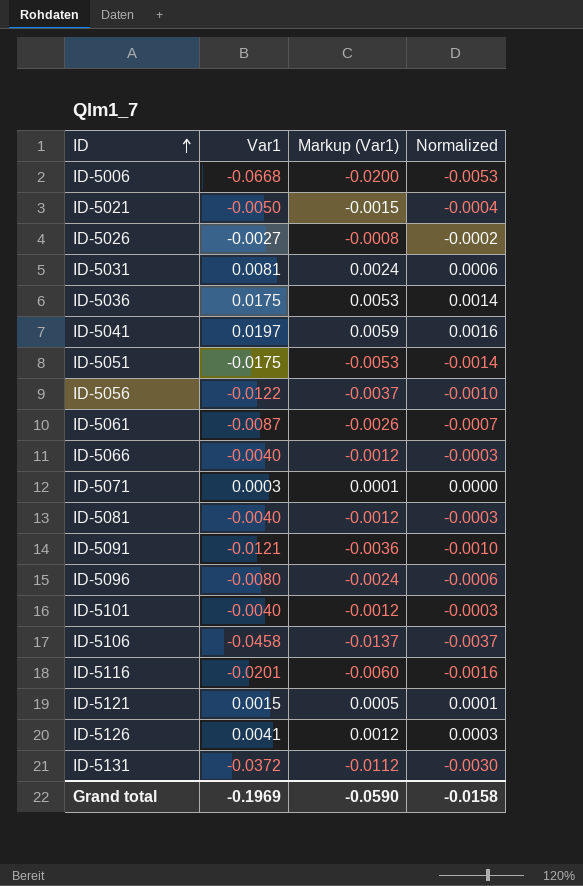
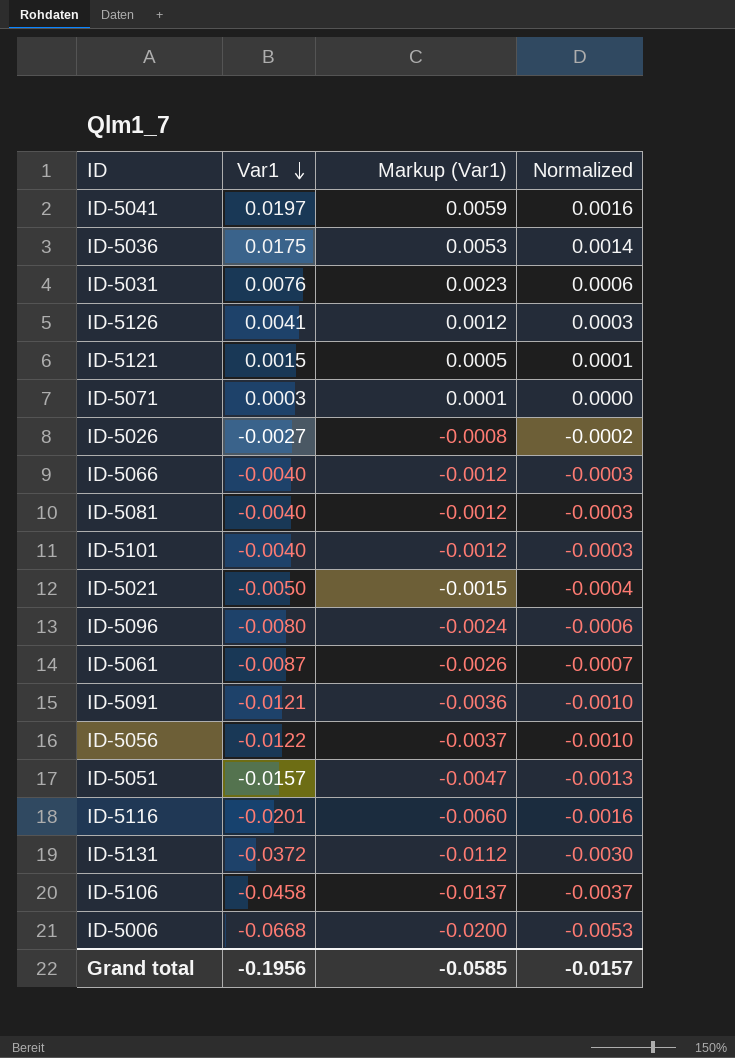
row order: ID ascending -> Var1 descending
ID-5031 | Var1: 0.0081 -> 0.0076
ID-5031 | Markup (Var1): 0.0024 -> 0.0023
ID-5051 | Var1: -0.0175 -> -0.0157
ID-5051 | Markup (Var1): -0.0053 -> -0.0047
ID-5051 | Normalized: -0.0014 -> -0.0013
Grand total | Var1: -0.1969 -> -0.1956
Grand total | Markup (Var1): -0.0590 -> -0.0585
Grand total | Normalized: -0.0158 -> -0.0157

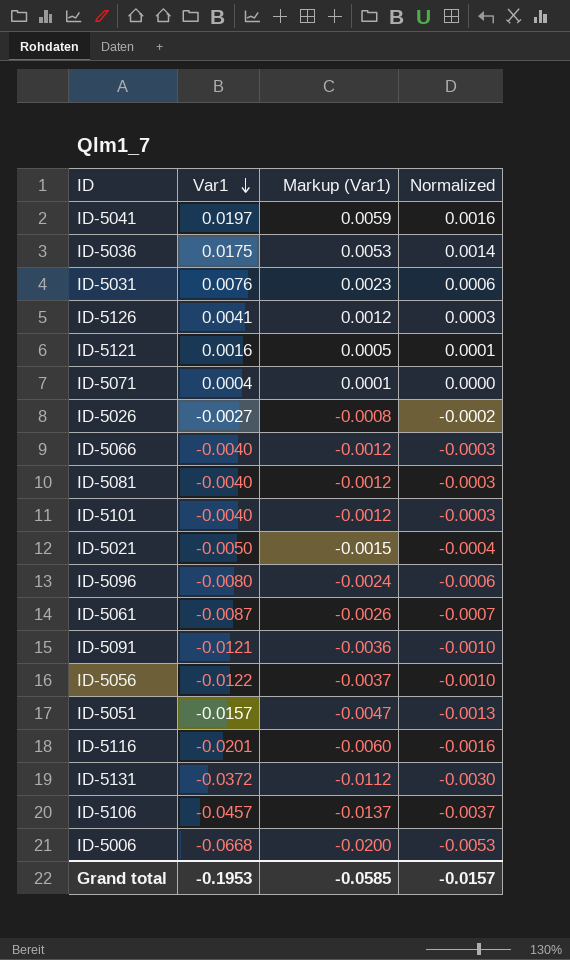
ID-5121 | Var1: 0.0015 -> 0.0016
ID-5071 | Var1: 0.0003 -> 0.0004
ID-5106 | Var1: -0.0458 -> -0.0457
Grand total | Var1: -0.1956 -> -0.1953

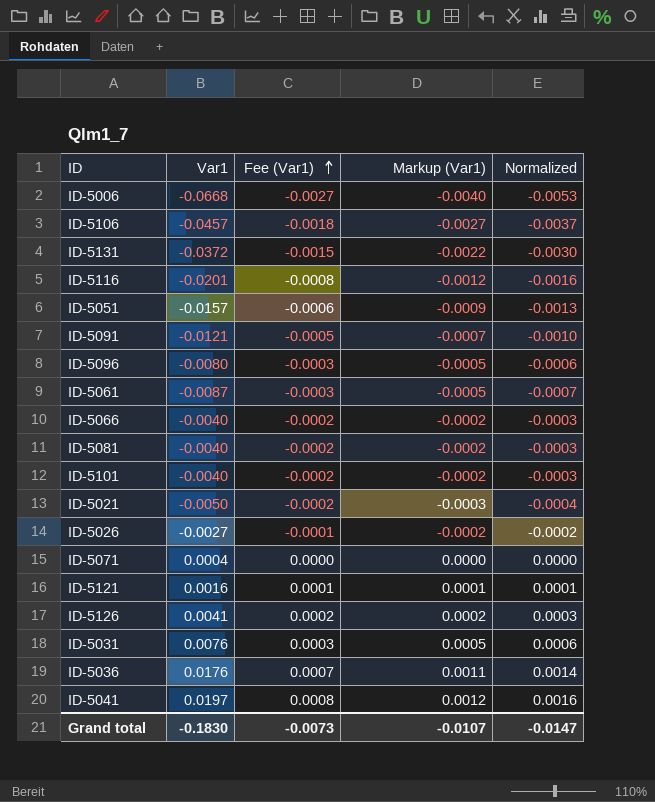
row order: Var1 descending -> Fee (Var1) ascending
column Fee (Var1) | formula: none -> [Var1] * 0.04
column Markup (Var1) | formula: [Var1] * 0.3 -> [Var1] * 0.06
row ID-5056: -0.0122 | -0.0037 | -0.0010 -> none
ID-5036 | Var1: 0.0175 -> 0.0176
Grand total | Var1: -0.1953 -> -0.1830
Grand total | Markup (Var1): -0.0585 -> -0.0107
Grand total | Normalized: -0.0157 -> -0.0147

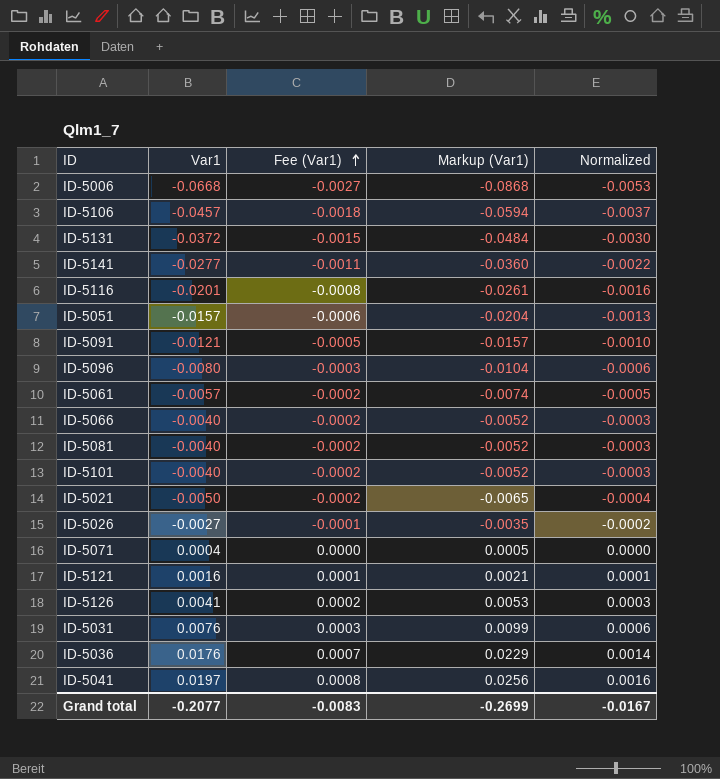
column Markup (Var1) | formula: [Var1] * 0.06 -> [Var1] * 1.3
row ID-5141: none -> -0.0277 | -0.0011 | -0.0360 | -0.0022
ID-5061 | Var1: -0.0087 -> -0.0057
ID-5061 | Fee (Var1): -0.0003 -> -0.0002
ID-5061 | Normalized: -0.0007 -> -0.0005
Grand total | Var1: -0.1830 -> -0.2077
Grand total | Fee (Var1): -0.0073 -> -0.0083
Grand total | Markup (Var1): -0.0107 -> -0.2699
Grand total | Normalized: -0.0147 -> -0.0167

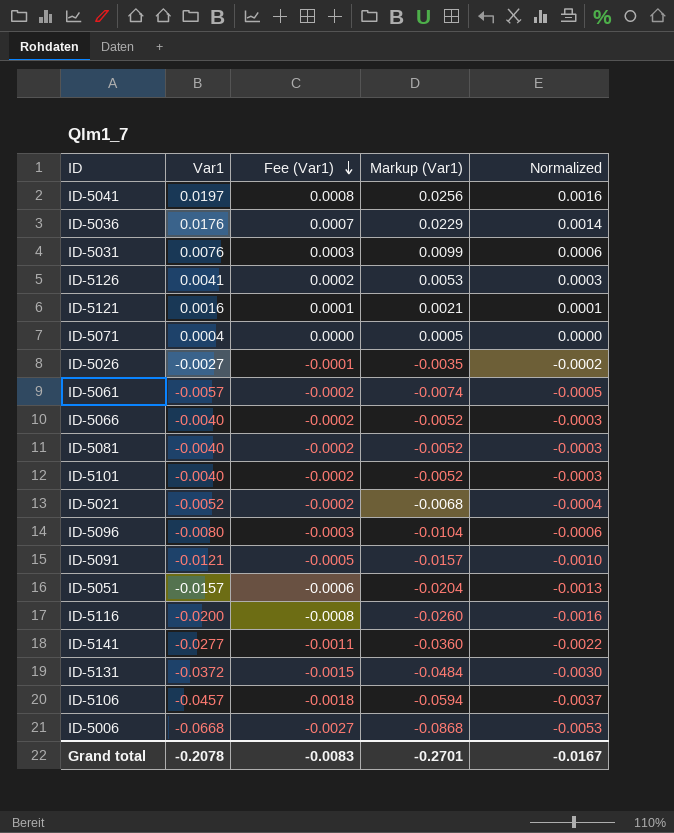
row order: Fee (Var1) ascending -> Fee (Var1) descending
ID-5021 | Var1: -0.0050 -> -0.0052
ID-5021 | Markup (Var1): -0.0065 -> -0.0068
ID-5116 | Var1: -0.0201 -> -0.0200
ID-5116 | Markup (Var1): -0.0261 -> -0.0260
Grand total | Var1: -0.2077 -> -0.2078
Grand total | Markup (Var1): -0.2699 -> -0.2701

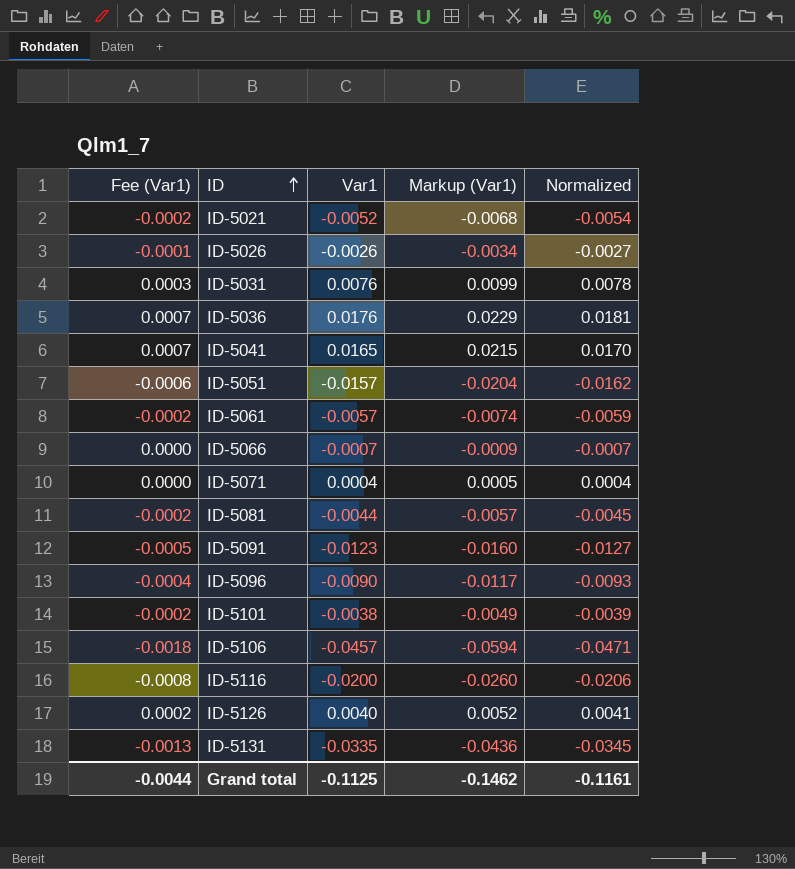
row order: Fee (Var1) descending -> ID ascending
column Fee (Var1) | position: 3 -> 1
column Normalized | formula: [Var1] * 0.08 -> [Var1] * 1.03
row ID-5121: 0.0016 | 0.0001 | 0.0021 | 0.0001 -> none
row ID-5141: -0.0277 | -0.0011 | -0.0360 | -0.0022 -> none
row ID-5006: -0.0668 | -0.0027 | -0.0868 | -0.0053 -> none
ID-5026 | Var1: -0.0027 -> -0.0026
ID-5026 | Markup (Var1): -0.0035 -> -0.0034
ID-5041 | Fee (Var1): 0.0008 -> 0.0007
ID-5041 | Var1: 0.0197 -> 0.0165
ID-5041 | Markup (Var1): 0.0256 -> 0.0215
ID-5066 | Fee (Var1): -0.0002 -> 0.0000
ID-5066 | Var1: -0.0040 -> -0.0007
ID-5066 | Markup (Var1): -0.0052 -> -0.0009
ID-5081 | Var1: -0.0040 -> -0.0044
ID-5081 | Markup (Var1): -0.0052 -> -0.0057
ID-5091 | Var1: -0.0121 -> -0.0123
ID-5091 | Markup (Var1): -0.0157 -> -0.0160
ID-5096 | Fee (Var1): -0.0003 -> -0.0004
ID-5096 | Var1: -0.0080 -> -0.0090
ID-5096 | Markup (Var1): -0.0104 -> -0.0117
ID-5101 | Var1: -0.0040 -> -0.0038
ID-5101 | Markup (Var1): -0.0052 -> -0.0049
ID-5126 | Var1: 0.0041 -> 0.0040
ID-5126 | Markup (Var1): 0.0053 -> 0.0052
ID-5131 | Fee (Var1): -0.0015 -> -0.0013
ID-5131 | Var1: -0.0372 -> -0.0335
ID-5131 | Markup (Var1): -0.0484 -> -0.0436
Grand total | Fee (Var1): -0.0083 -> -0.0044
Grand total | Var1: -0.2078 -> -0.1125
Grand total | Markup (Var1): -0.2701 -> -0.1462
Grand total | Normalized: -0.0167 -> -0.1161

